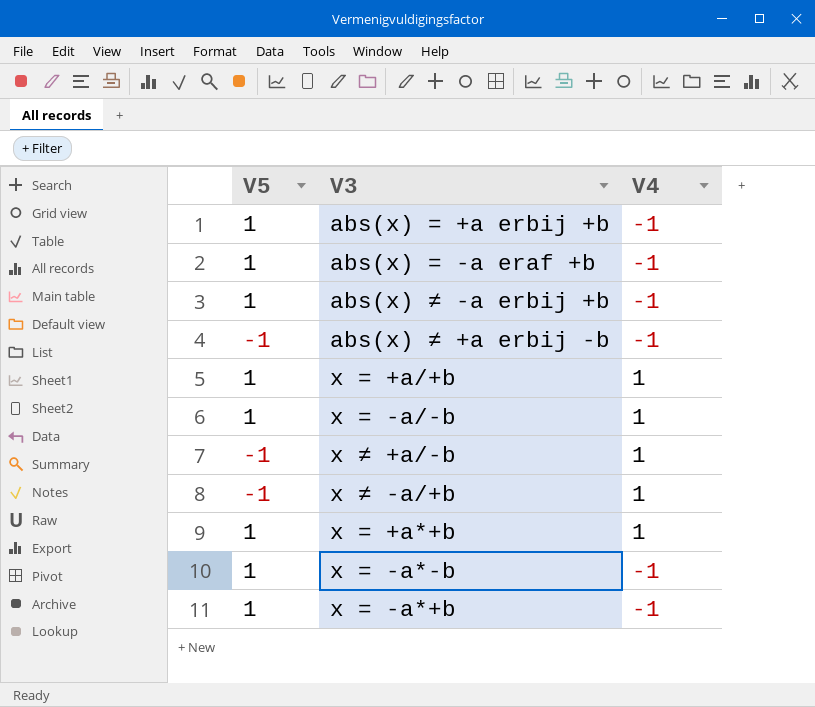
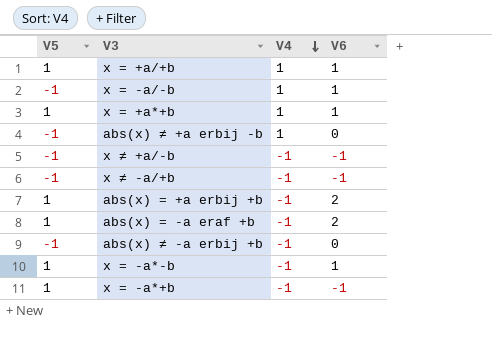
row order: none -> V4 descending
column V6 | position: none -> 4
x = -a/-b | V5: 1 -> -1
abs(x) ≠ +a erbij -b | V4: -1 -> 1
x ≠ +a/-b | V4: 1 -> -1
x ≠ -a/+b | V4: 1 -> -1
abs(x) ≠ -a erbij +b | V5: 1 -> -1

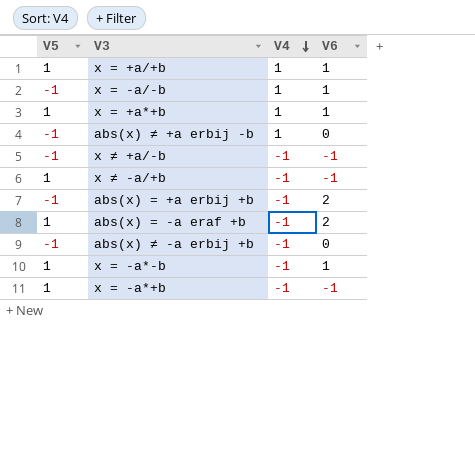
x ≠ -a/+b | V5: -1 -> 1
abs(x) = +a erbij +b | V5: 1 -> -1

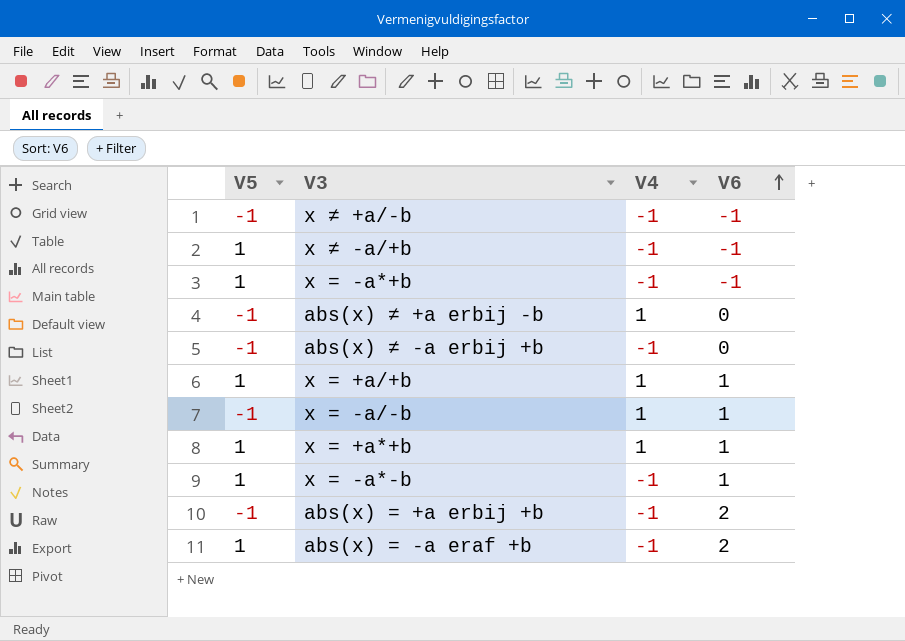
row order: V4 descending -> V6 ascending

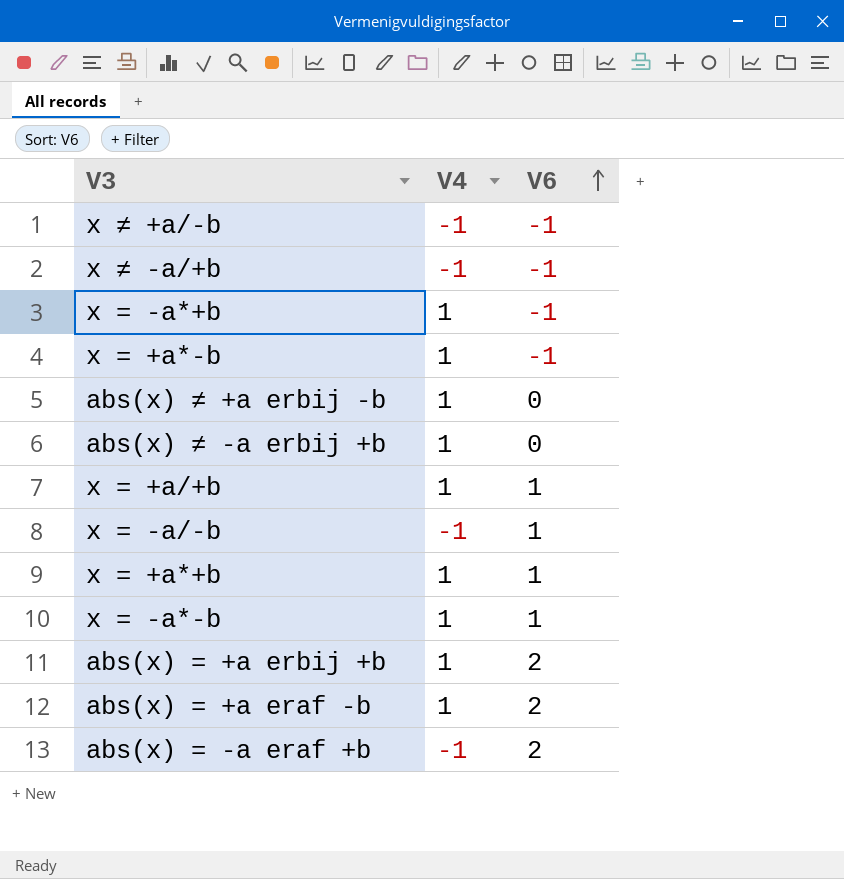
column V5 | position: 1 -> none
x = -a*+b | V4: -1 -> 1
row x = +a*-b: none -> 1 | -1
abs(x) ≠ -a erbij +b | V4: -1 -> 1
x = -a/-b | V4: 1 -> -1
x = -a*-b | V4: -1 -> 1
abs(x) = +a erbij +b | V4: -1 -> 1
row abs(x) = +a eraf -b: none -> 1 | 2

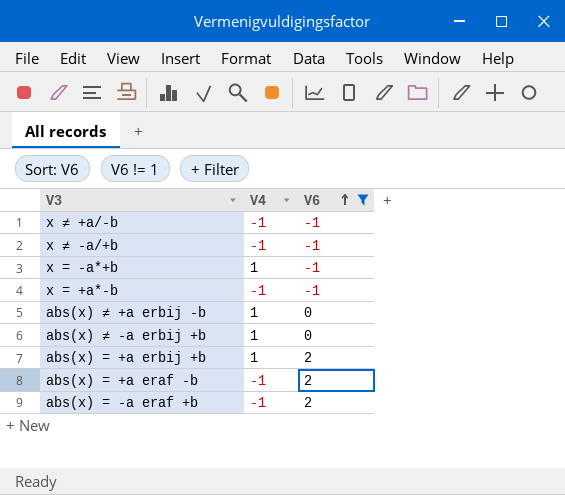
filter: none -> V6 != 1
x = +a*-b | V4: 1 -> -1
abs(x) = +a eraf -b | V4: 1 -> -1

